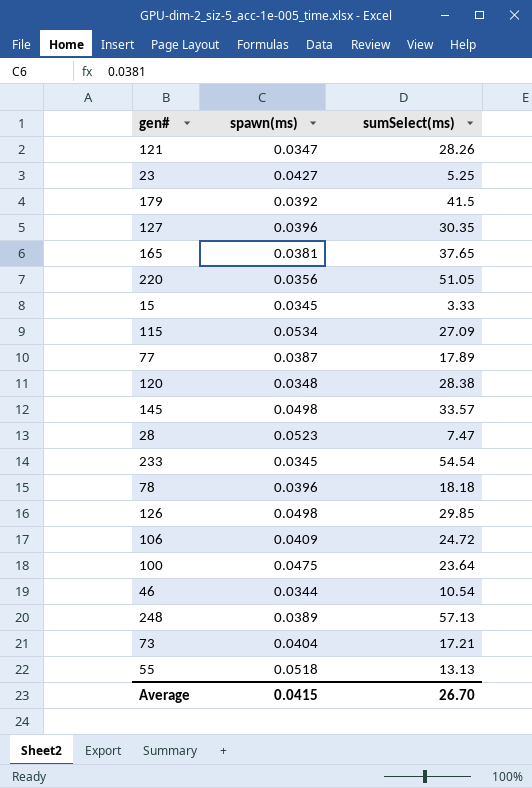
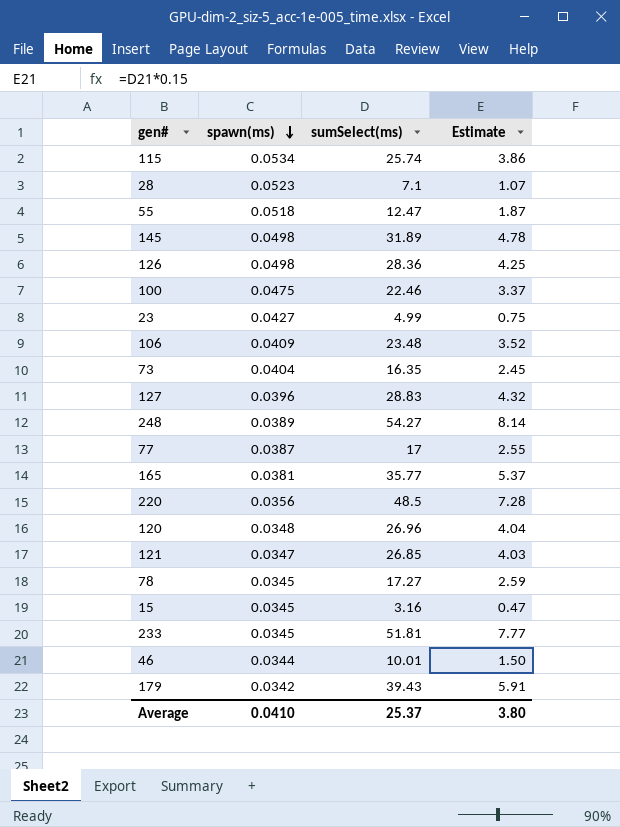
row order: none -> spawn(ms) descending
column Estimate | formula: none -> [sumSelect(ms)] * 0.15
115 | sumSelect(ms): 27.09 -> 25.74
28 | sumSelect(ms): 7.47 -> 7.1
55 | sumSelect(ms): 13.13 -> 12.47
145 | sumSelect(ms): 33.57 -> 31.89
126 | sumSelect(ms): 29.85 -> 28.36
100 | sumSelect(ms): 23.64 -> 22.46
23 | sumSelect(ms): 5.25 -> 4.99
106 | sumSelect(ms): 24.72 -> 23.48
73 | sumSelect(ms): 17.21 -> 16.35
127 | sumSelect(ms): 30.35 -> 28.83
248 | sumSelect(ms): 57.13 -> 54.27
77 | sumSelect(ms): 17.89 -> 17
165 | sumSelect(ms): 37.65 -> 35.77
220 | sumSelect(ms): 51.05 -> 48.5
120 | sumSelect(ms): 28.38 -> 26.96
121 | sumSelect(ms): 28.26 -> 26.85
78 | spawn(ms): 0.0396 -> 0.0345
78 | sumSelect(ms): 18.18 -> 17.27
15 | sumSelect(ms): 3.33 -> 3.16
233 | sumSelect(ms): 54.54 -> 51.81
46 | sumSelect(ms): 10.54 -> 10.01
179 | spawn(ms): 0.0392 -> 0.0342
179 | sumSelect(ms): 41.5 -> 39.43
Average | spawn(ms): 0.0415 -> 0.0410
Average | sumSelect(ms): 26.70 -> 25.37

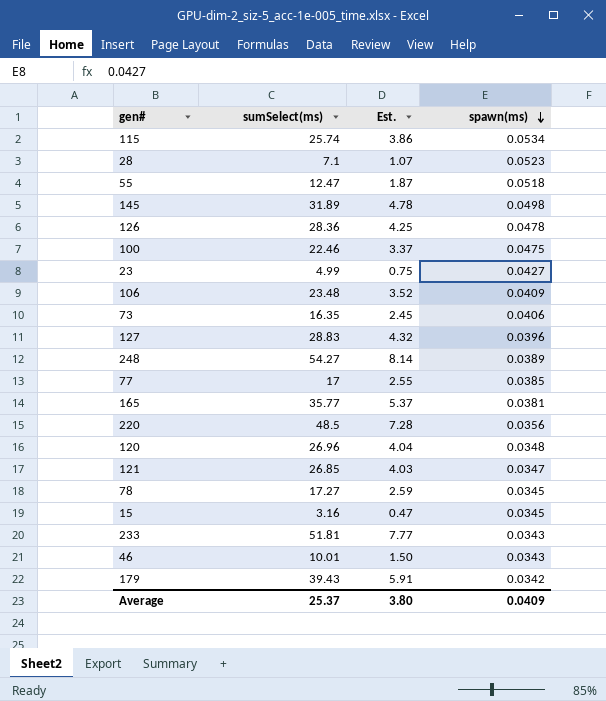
column name: Estimate -> Est.
column spawn(ms) | position: 2 -> 4
126 | spawn(ms): 0.0498 -> 0.0478
73 | spawn(ms): 0.0404 -> 0.0406
77 | spawn(ms): 0.0387 -> 0.0385
233 | spawn(ms): 0.0345 -> 0.0343
46 | spawn(ms): 0.0344 -> 0.0343
Average | spawn(ms): 0.0410 -> 0.0409

